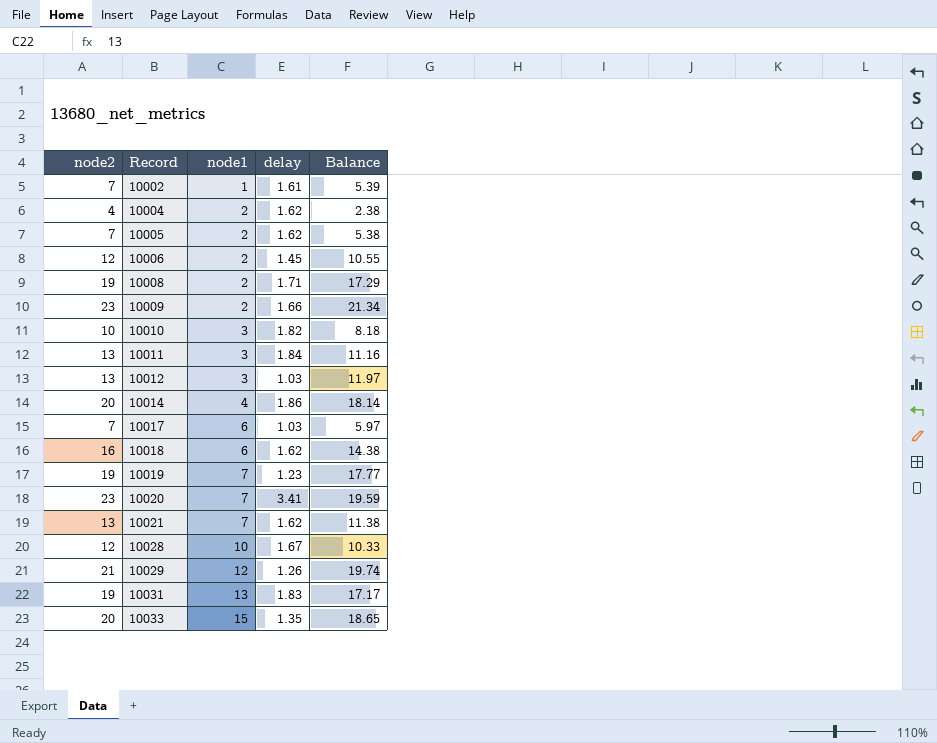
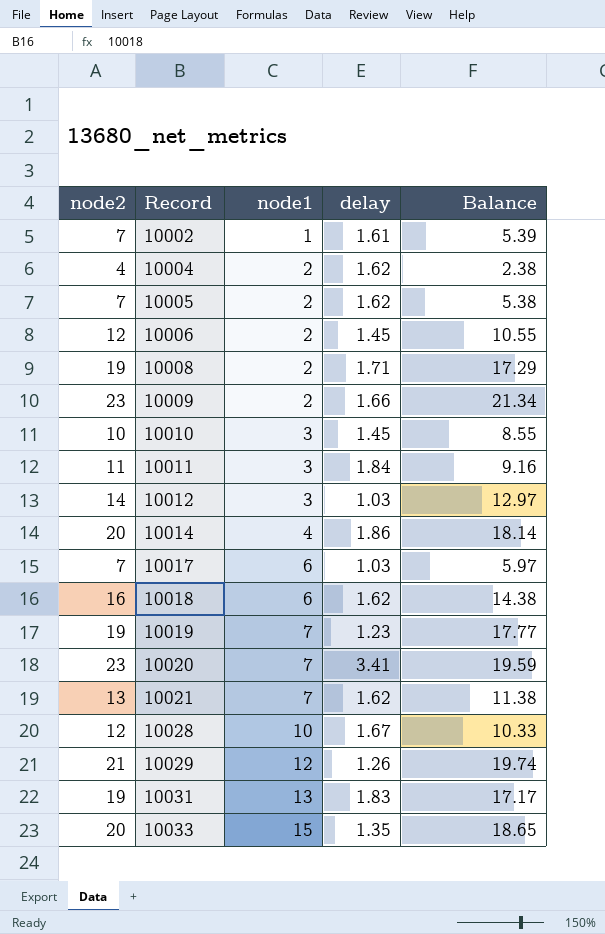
10010 | delay: 1.82 -> 1.45
10010 | Balance: 8.18 -> 8.55
10011 | node2: 13 -> 11
10011 | Balance: 11.16 -> 9.16
10012 | node2: 13 -> 14
10012 | Balance: 11.97 -> 12.97

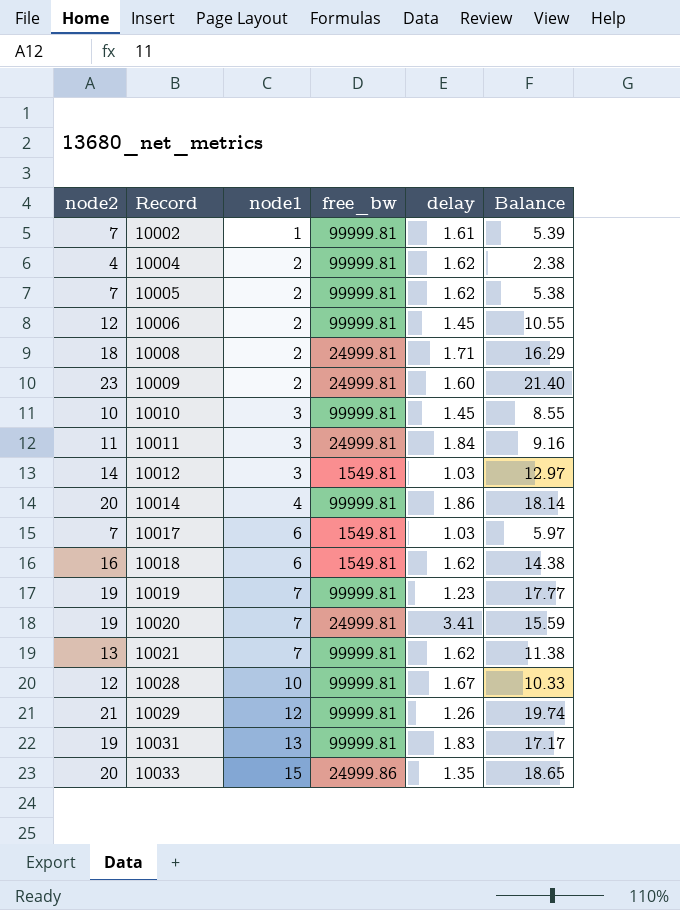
column free_bw | position: none -> 4
10008 | node2: 19 -> 18
10008 | Balance: 17.29 -> 16.29
10009 | delay: 1.66 -> 1.60
10009 | Balance: 21.34 -> 21.40
10020 | node2: 23 -> 19
10020 | Balance: 19.59 -> 15.59

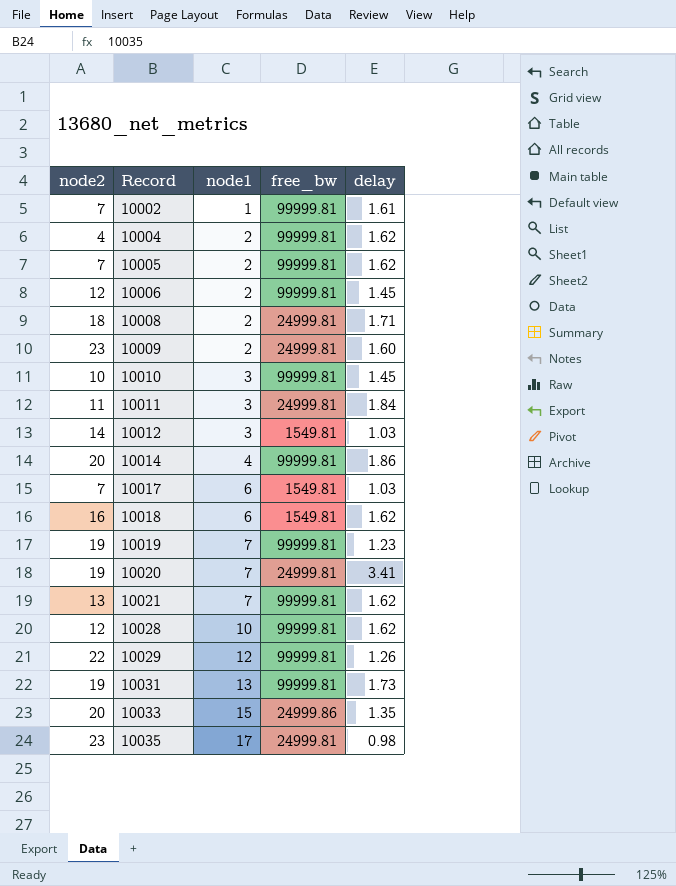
column Balance | formula: [node2] - [delay] -> none
10028 | delay: 1.67 -> 1.62
10029 | node2: 21 -> 22
10031 | delay: 1.83 -> 1.73
row 10035: none -> 23 | 17 | 24999.81 | 0.98

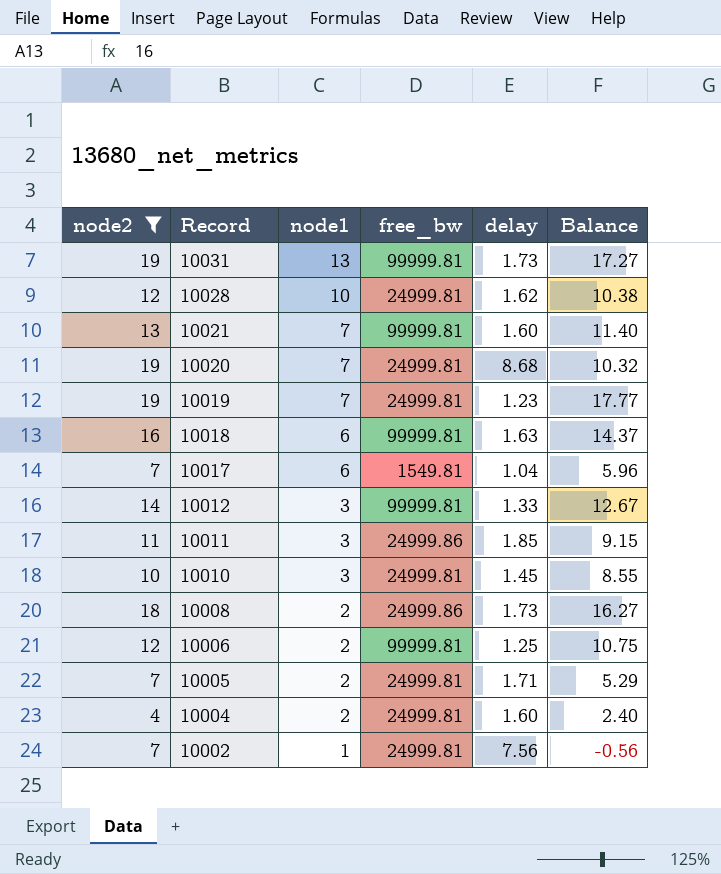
filter: none -> node2 <= 19
row order: Record ascending -> Record descending
column Balance | formula: none -> [node2] - [delay]
10028 | free_bw: 99999.81 -> 24999.81
10021 | delay: 1.62 -> 1.60
10020 | delay: 3.41 -> 8.68
10019 | free_bw: 99999.81 -> 24999.81
10018 | free_bw: 1549.81 -> 99999.81
10018 | delay: 1.62 -> 1.63
10017 | delay: 1.03 -> 1.04
10012 | free_bw: 1549.81 -> 99999.81
10012 | delay: 1.03 -> 1.33
10011 | free_bw: 24999.81 -> 24999.86
10011 | delay: 1.84 -> 1.85
10010 | free_bw: 99999.81 -> 24999.81
10008 | free_bw: 24999.81 -> 24999.86
10008 | delay: 1.71 -> 1.73
10006 | delay: 1.45 -> 1.25
10005 | free_bw: 99999.81 -> 24999.81
10005 | delay: 1.62 -> 1.71
10004 | free_bw: 99999.81 -> 24999.81
10004 | delay: 1.62 -> 1.60
10002 | free_bw: 99999.81 -> 24999.81
10002 | delay: 1.61 -> 7.56

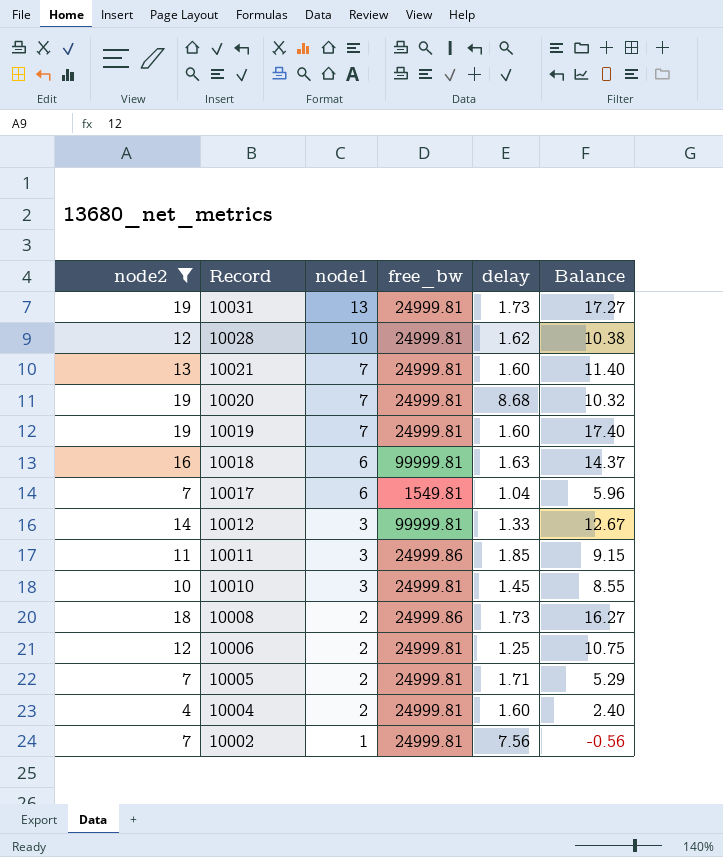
10031 | free_bw: 99999.81 -> 24999.81
10021 | free_bw: 99999.81 -> 24999.81
10019 | delay: 1.23 -> 1.60
10019 | Balance: 17.77 -> 17.40
10006 | free_bw: 99999.81 -> 24999.81

